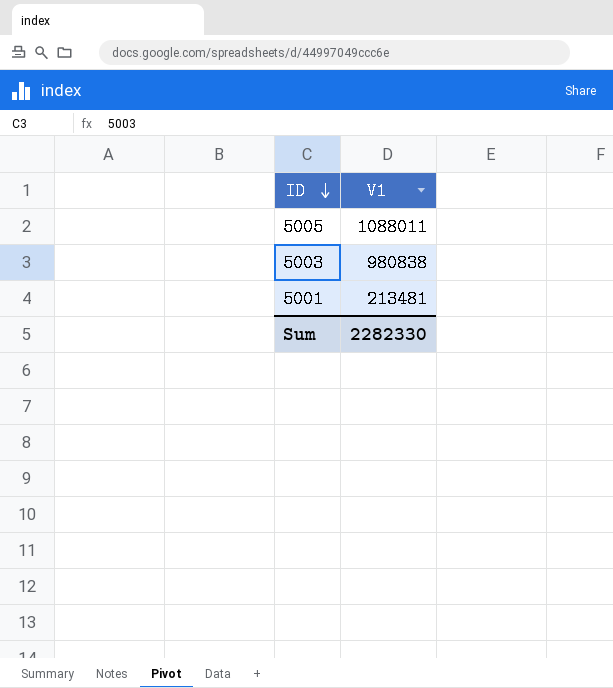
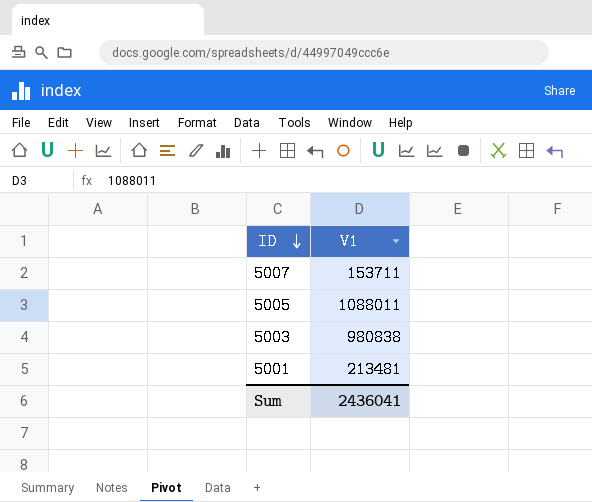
row 5007: none -> 153711
Sum | V1: 2282330 -> 2436041

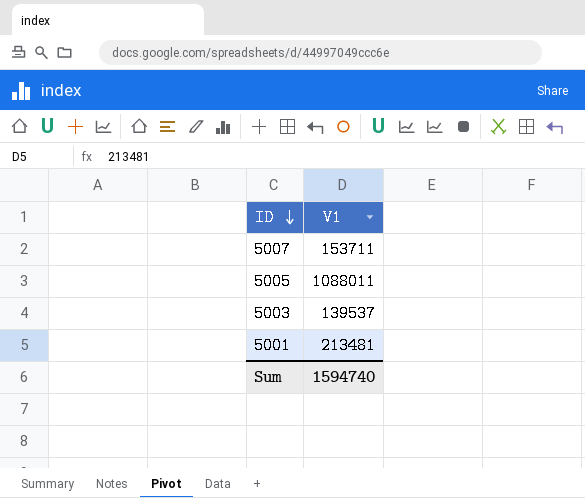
5003 | V1: 980838 -> 139537
Sum | V1: 2436041 -> 1594740

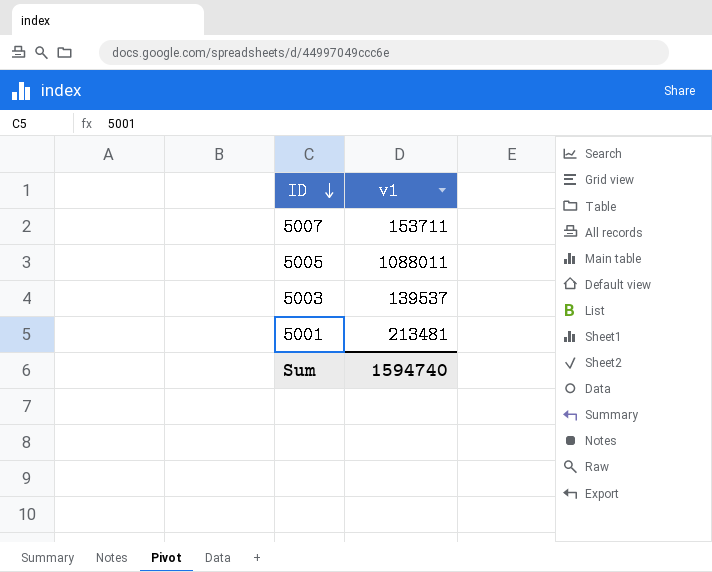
column name: V1 -> v1

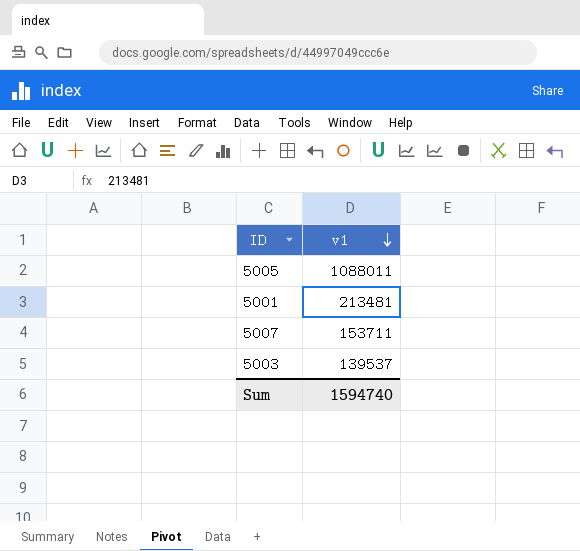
row order: ID descending -> v1 descending

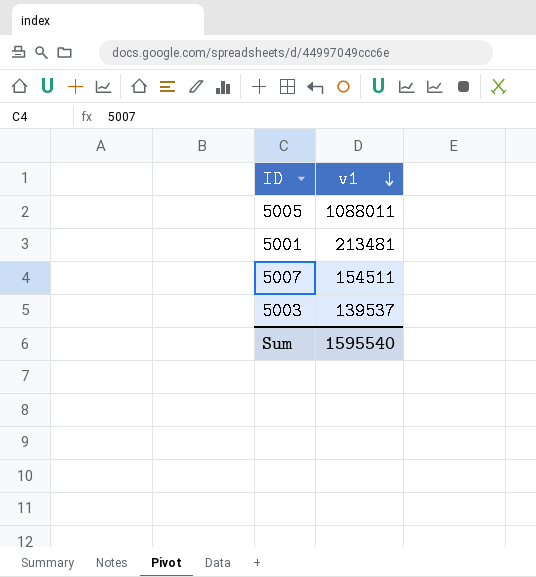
5007 | v1: 153711 -> 154511
Sum | v1: 1594740 -> 1595540

